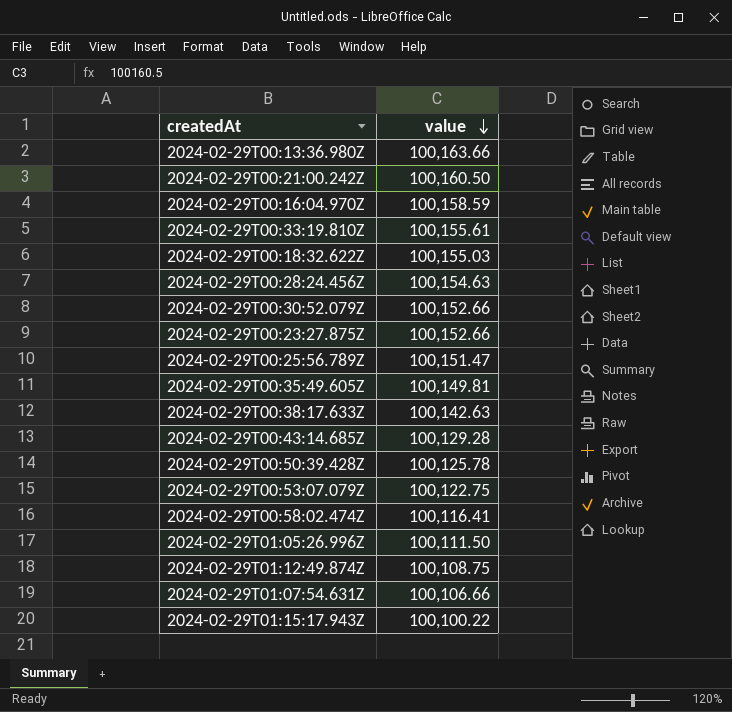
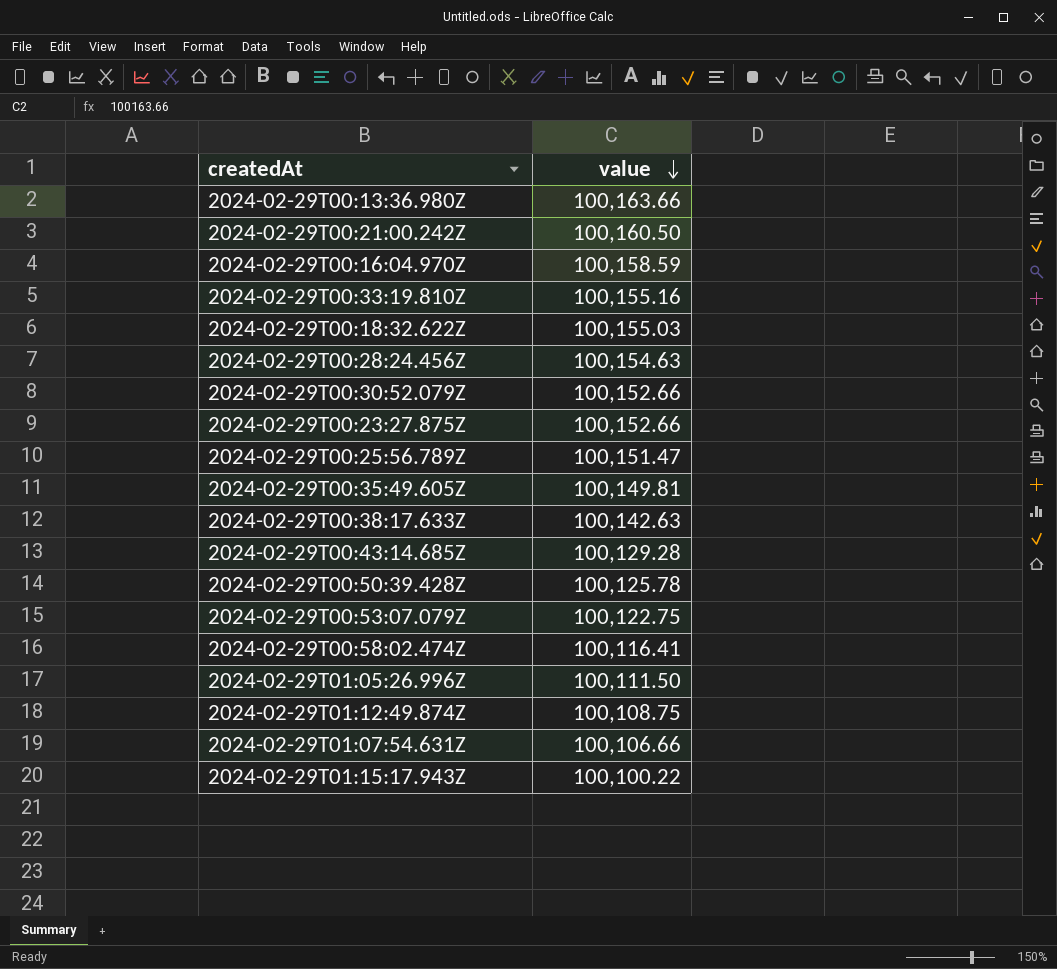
2024-02-29T00:33:19.810Z | value: 100,155.61 -> 100,155.16

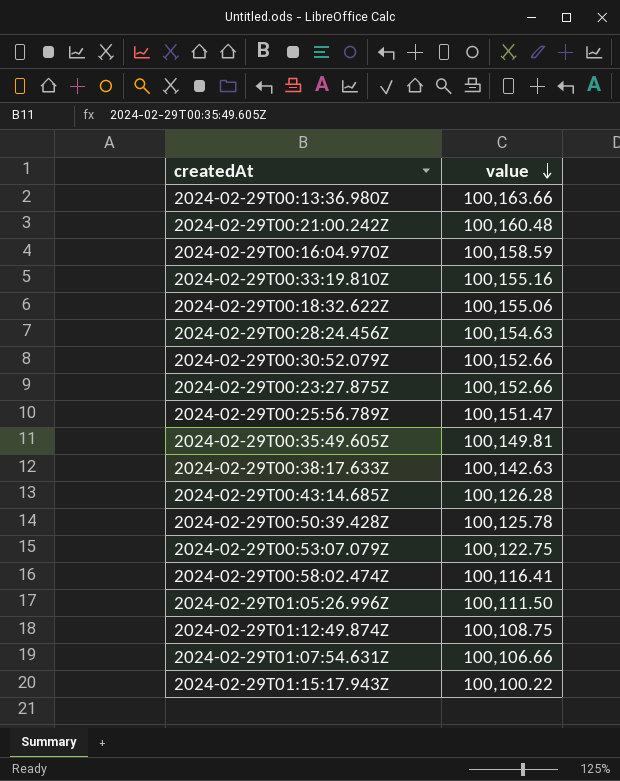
2024-02-29T00:21:00.242Z | value: 100,160.50 -> 100,160.48
2024-02-29T00:18:32.622Z | value: 100,155.03 -> 100,155.06
2024-02-29T00:43:14.685Z | value: 100,129.28 -> 100,126.28

